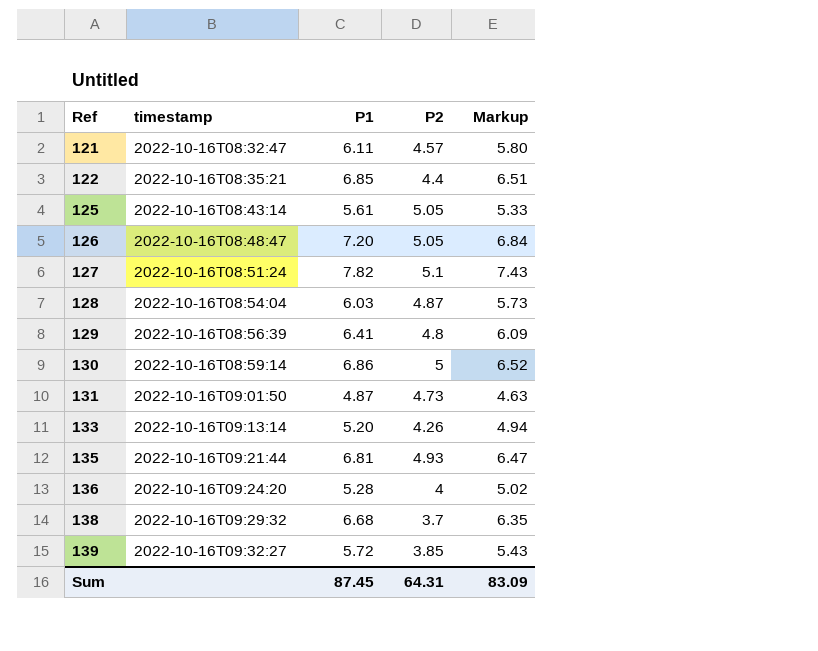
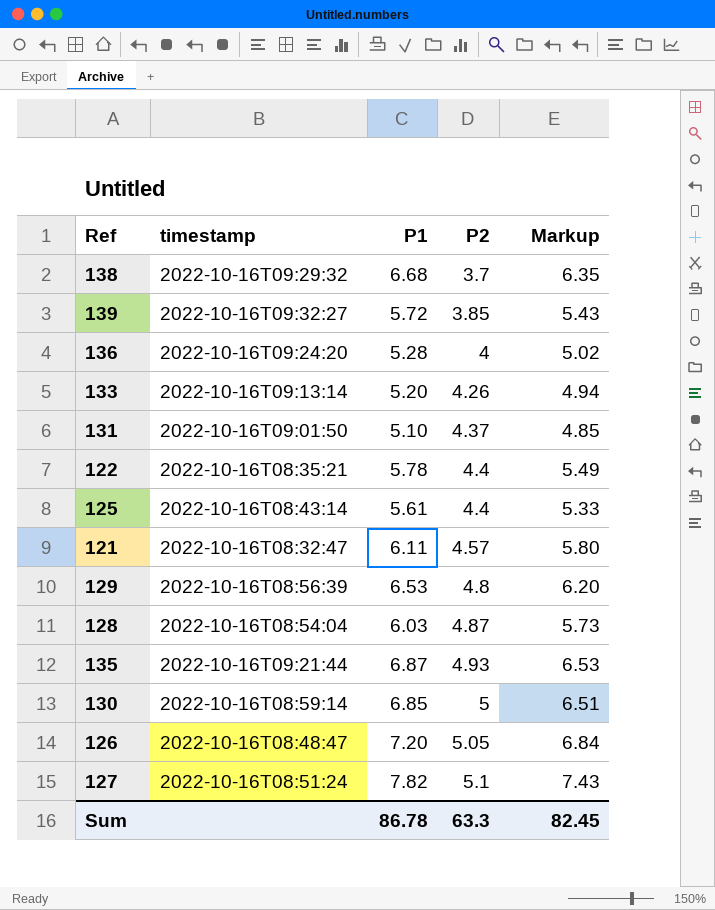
row order: Ref ascending -> P2 ascending
131 | P1: 4.87 -> 5.10
131 | P2: 4.73 -> 4.37
131 | Markup: 4.63 -> 4.85
122 | P1: 6.85 -> 5.78
122 | Markup: 6.51 -> 5.49
125 | P2: 5.05 -> 4.4
129 | P1: 6.41 -> 6.53
129 | Markup: 6.09 -> 6.20
135 | P1: 6.81 -> 6.87
135 | Markup: 6.47 -> 6.53
130 | P1: 6.86 -> 6.85
130 | Markup: 6.52 -> 6.51
Sum | P1: 87.45 -> 86.78
Sum | P2: 64.31 -> 63.3
Sum | Markup: 83.09 -> 82.45

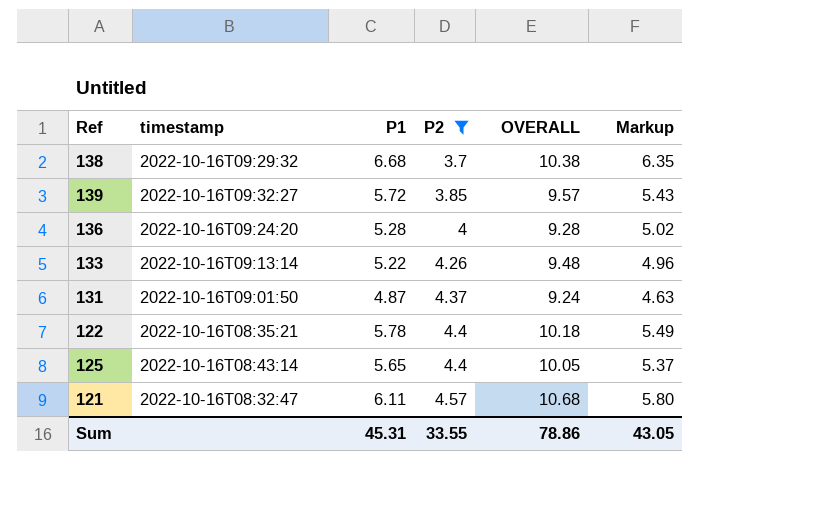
filter: none -> P2 <= 4.57
column OVERALL | formula: none -> [P1] + [P2]
133 | P1: 5.20 -> 5.22
133 | Markup: 4.94 -> 4.96
131 | P1: 5.10 -> 4.87
131 | Markup: 4.85 -> 4.63
125 | P1: 5.61 -> 5.65
125 | Markup: 5.33 -> 5.37
Sum | P1: 86.78 -> 45.31
Sum | P2: 63.3 -> 33.55
Sum | Markup: 82.45 -> 43.05

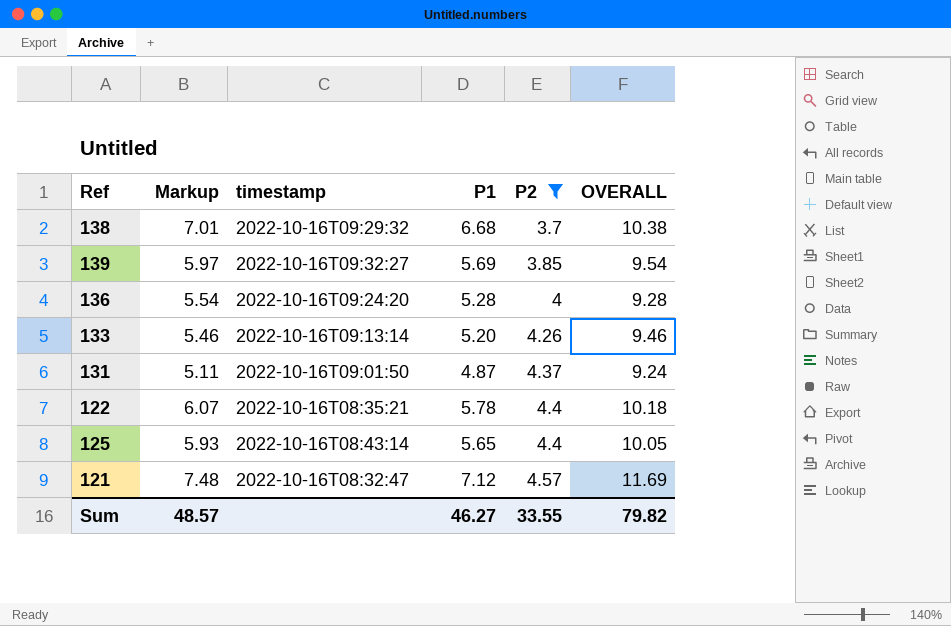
column Markup | formula: [P1] * 0.95 -> [P1] * 1.05
column Markup | position: 6 -> 2
139 | P1: 5.72 -> 5.69
139 | OVERALL: 9.57 -> 9.54
133 | P1: 5.22 -> 5.20
133 | OVERALL: 9.48 -> 9.46
121 | P1: 6.11 -> 7.12
121 | OVERALL: 10.68 -> 11.69
Sum | Markup: 43.05 -> 48.57
Sum | P1: 45.31 -> 46.27
Sum | OVERALL: 78.86 -> 79.82

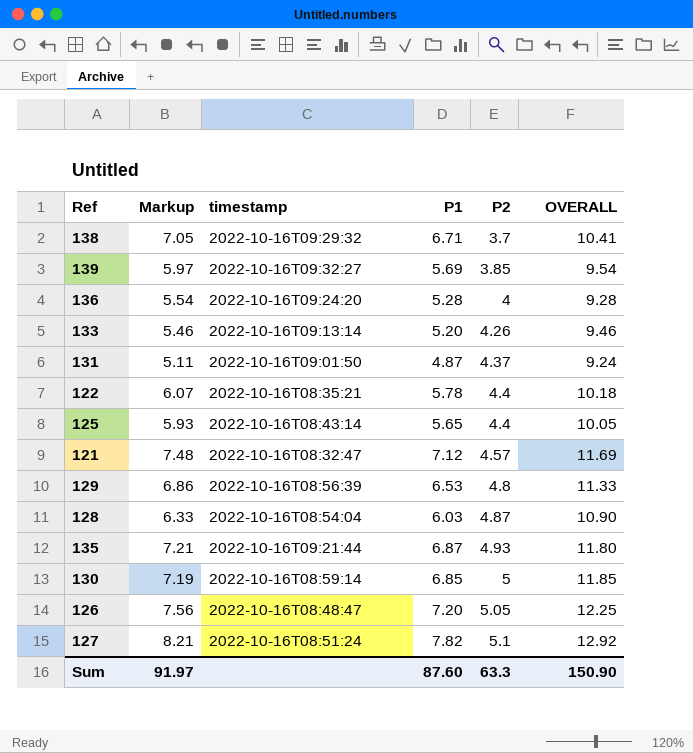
filter: P2 <= 4.57 -> none
138 | Markup: 7.01 -> 7.05
138 | P1: 6.68 -> 6.71
138 | OVERALL: 10.38 -> 10.41
Sum | Markup: 48.57 -> 91.97
Sum | P1: 46.27 -> 87.60
Sum | P2: 33.55 -> 63.3
Sum | OVERALL: 79.82 -> 150.90

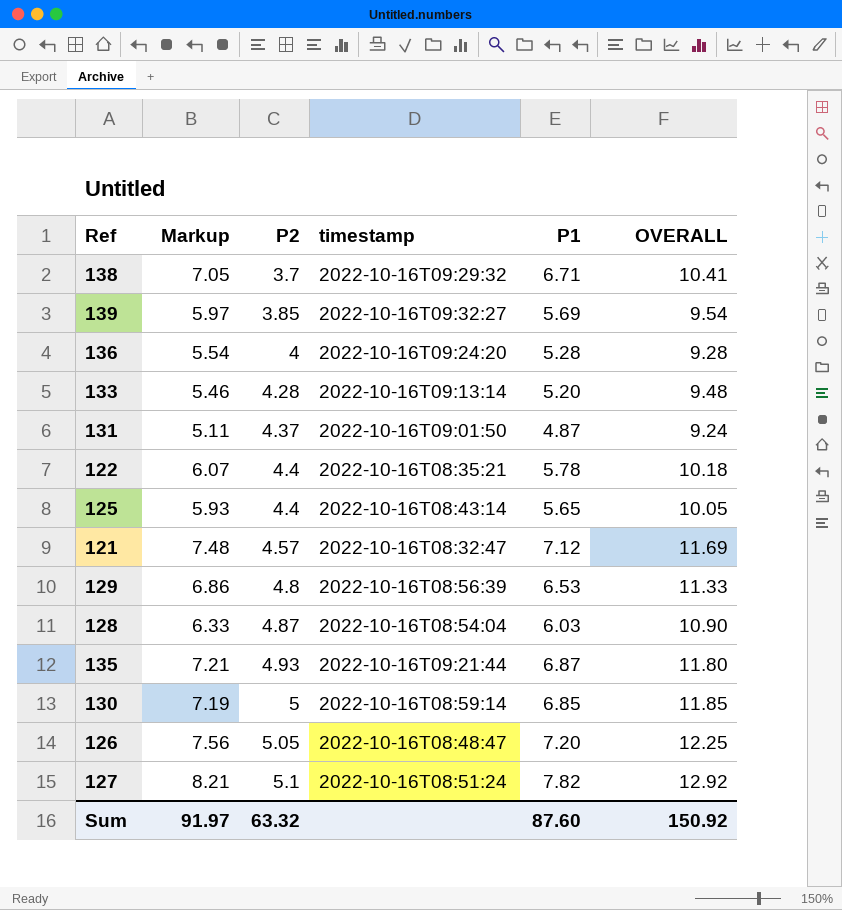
column P2 | position: 5 -> 3
133 | P2: 4.26 -> 4.28
133 | OVERALL: 9.46 -> 9.48
Sum | P2: 63.3 -> 63.32
Sum | OVERALL: 150.90 -> 150.92

